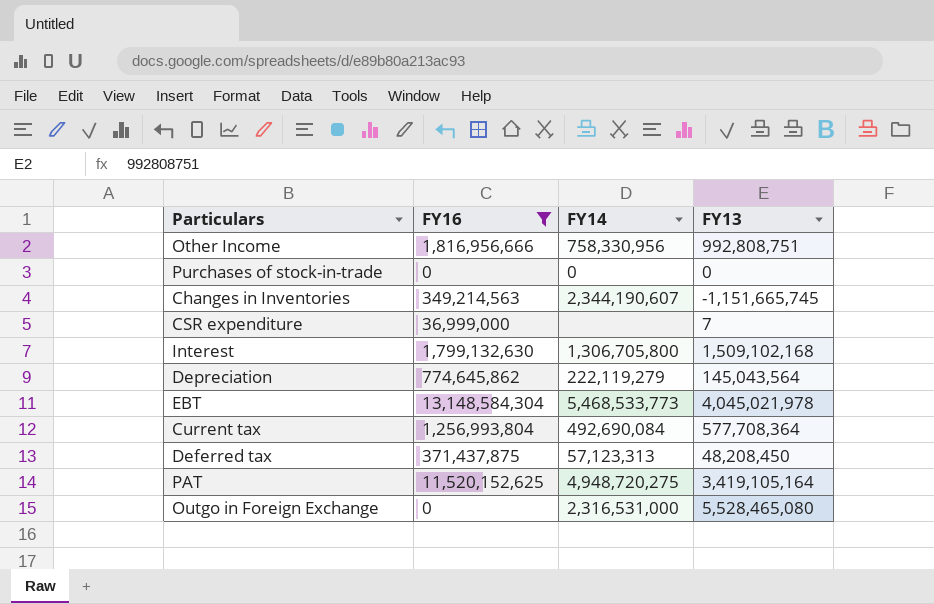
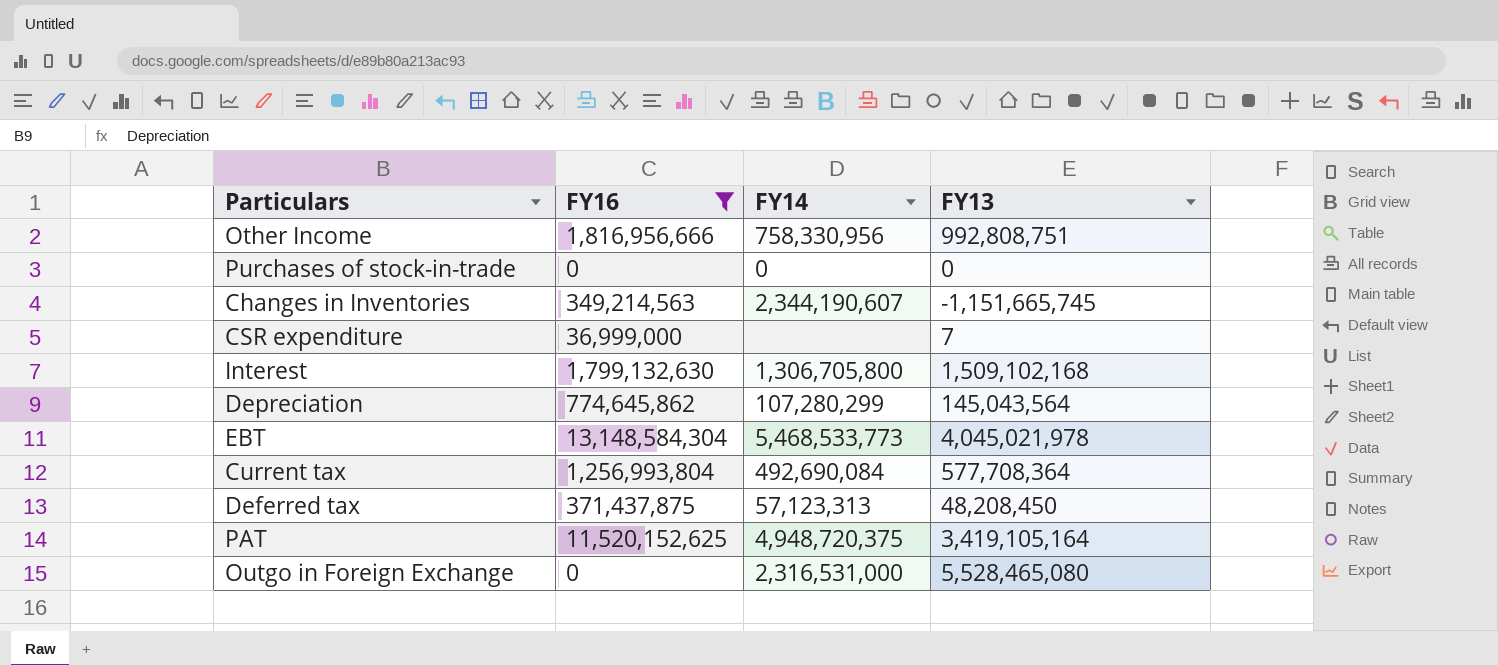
Depreciation | FY14: 222,119,279 -> 107,280,299
PAT | FY14: 4,948,720,275 -> 4,948,720,375

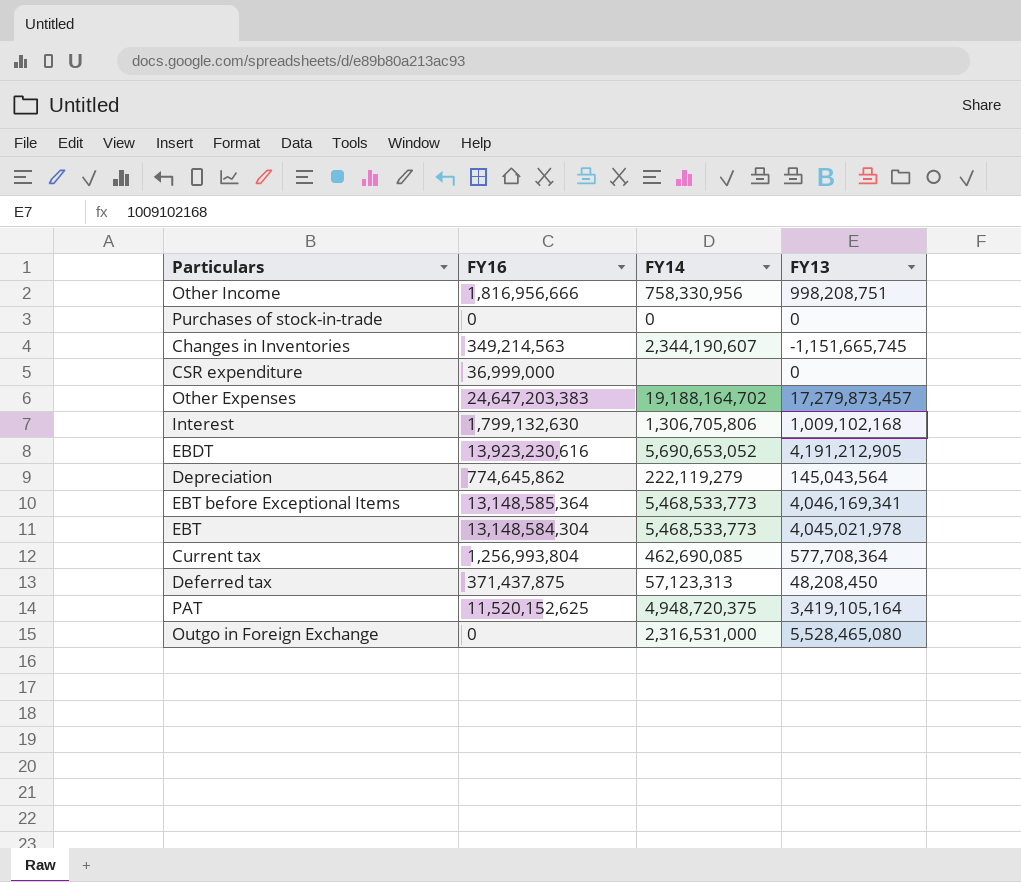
filter: FY16 <= 13,148,584,304 -> none
Other Income | FY13: 992,808,751 -> 998,208,751
CSR expenditure | FY13: 7 -> 0
Interest | FY14: 1,306,705,800 -> 1,306,705,806
Interest | FY13: 1,509,102,168 -> 1,009,102,168
Depreciation | FY14: 107,280,299 -> 222,119,279
Current tax | FY14: 492,690,084 -> 462,690,085

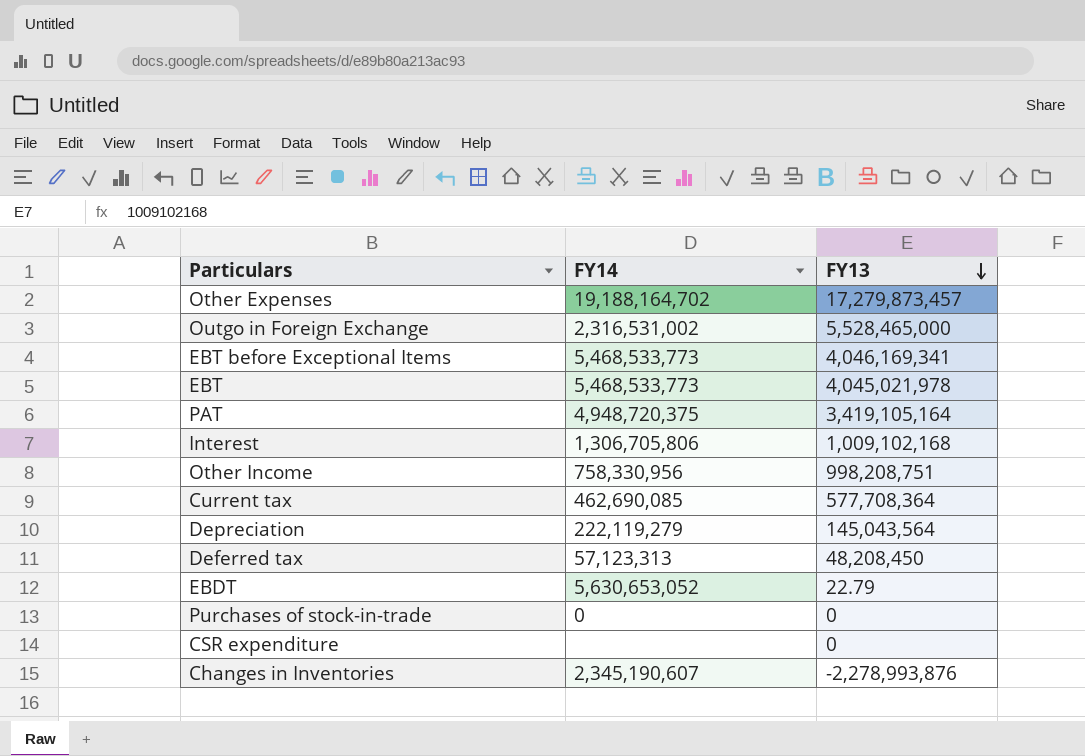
row order: none -> FY13 descending
column FY16 | position: 2 -> none
Outgo in Foreign Exchange | FY14: 2,316,531,000 -> 2,316,531,002
Outgo in Foreign Exchange | FY13: 5,528,465,080 -> 5,528,465,000
EBDT | FY14: 5,690,653,052 -> 5,630,653,052
EBDT | FY13: 4,191,212,905 -> 22.79
Changes in Inventories | FY14: 2,344,190,607 -> 2,345,190,607
Changes in Inventories | FY13: -1,151,665,745 -> -2,278,993,876

